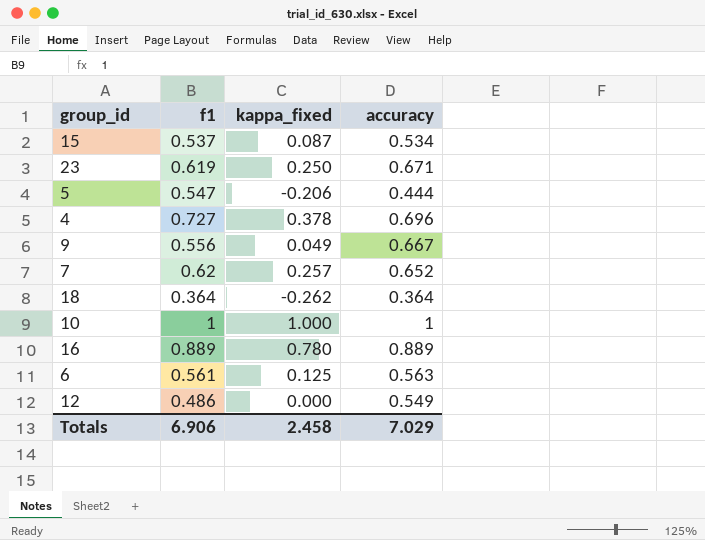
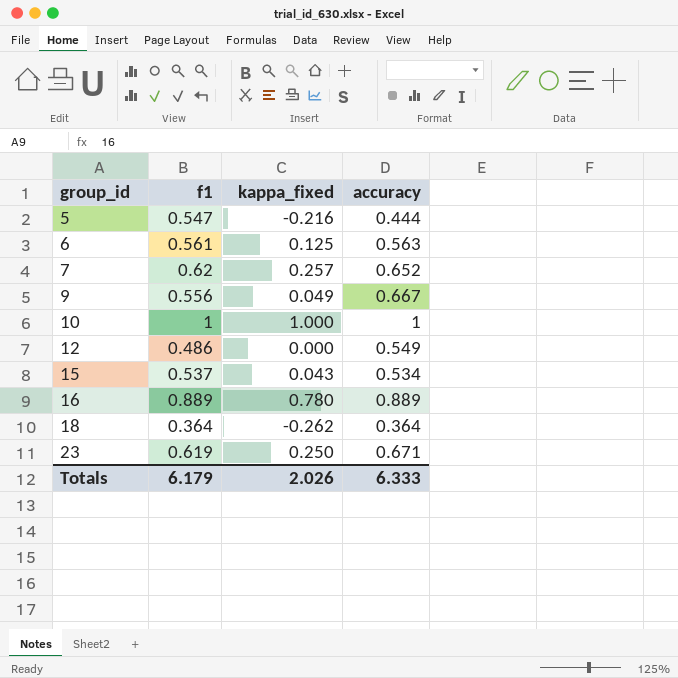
row order: none -> group_id ascending
row 4: 0.727 | 0.378 | 0.696 -> none
5 | kappa_fixed: -0.206 -> -0.216
15 | kappa_fixed: 0.087 -> 0.043
Totals | f1: 6.906 -> 6.179
Totals | kappa_fixed: 2.458 -> 2.026
Totals | accuracy: 7.029 -> 6.333

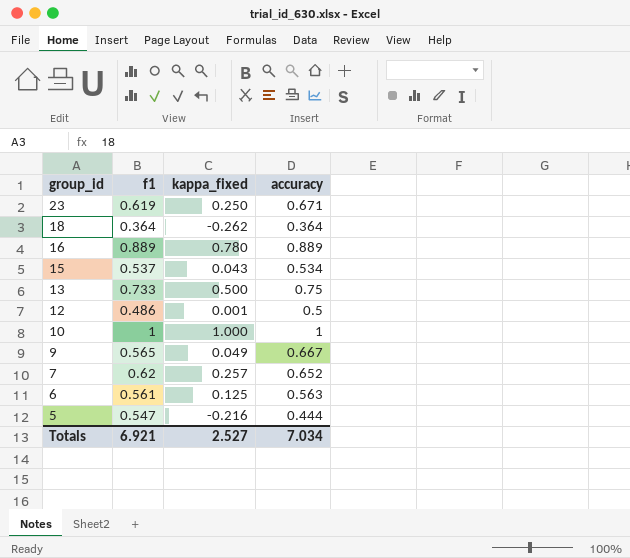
row order: group_id ascending -> group_id descending
row 13: none -> 0.733 | 0.500 | 0.75
12 | kappa_fixed: 0.000 -> 0.001
12 | accuracy: 0.549 -> 0.5
9 | f1: 0.556 -> 0.565
Totals | f1: 6.179 -> 6.921
Totals | kappa_fixed: 2.026 -> 2.527
Totals | accuracy: 6.333 -> 7.034

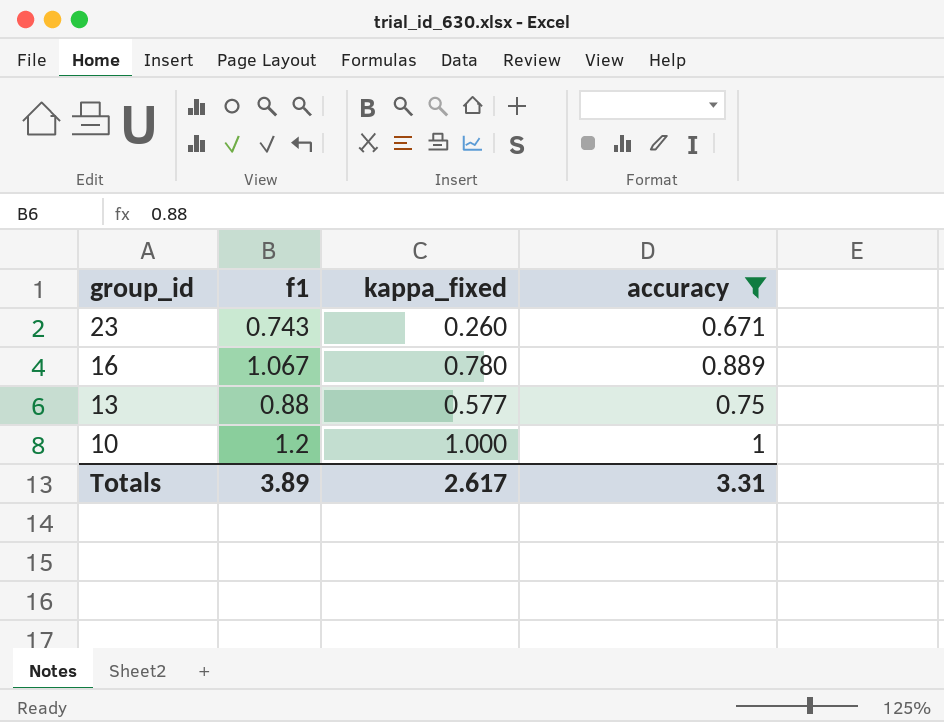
filter: none -> accuracy >= 0.671
23 | f1: 0.619 -> 0.743
23 | kappa_fixed: 0.250 -> 0.260
16 | f1: 0.889 -> 1.067
13 | f1: 0.733 -> 0.88
13 | kappa_fixed: 0.500 -> 0.577
10 | f1: 1 -> 1.2
Totals | f1: 6.921 -> 3.89
Totals | kappa_fixed: 2.527 -> 2.617
Totals | accuracy: 7.034 -> 3.31

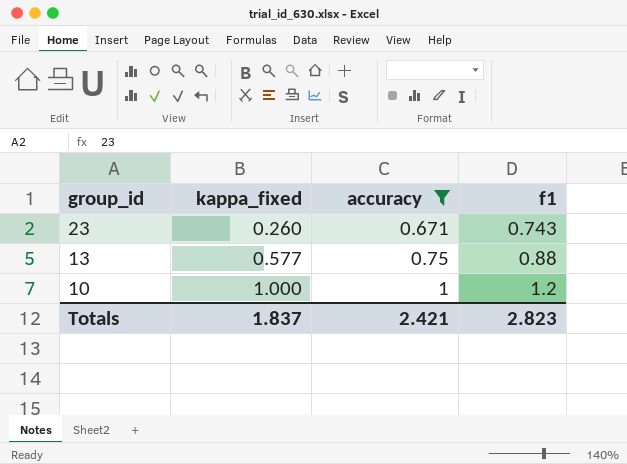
column f1 | position: 2 -> 4
row 16: 1.067 | 0.780 | 0.889 -> none
Totals | kappa_fixed: 2.617 -> 1.837
Totals | accuracy: 3.31 -> 2.421
Totals | f1: 3.89 -> 2.823

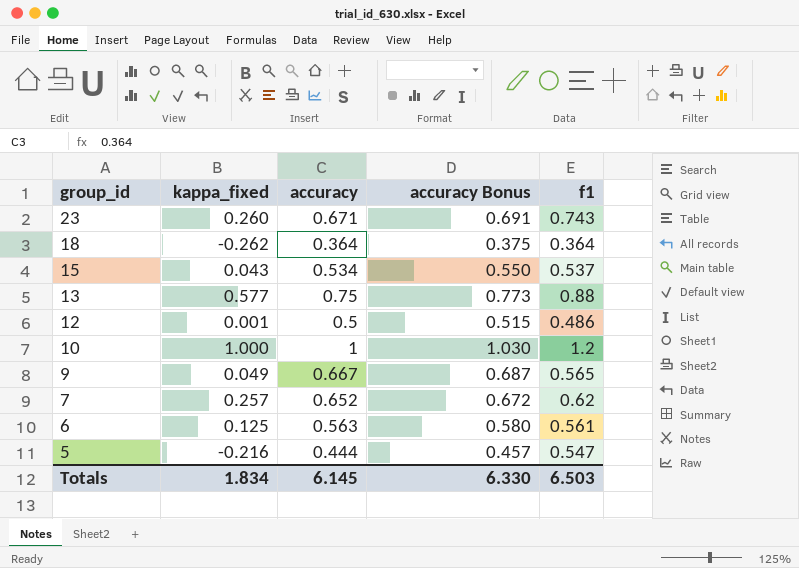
filter: accuracy >= 0.671 -> none
column accuracy Bonus | formula: none -> [accuracy] * 1.03
Totals | kappa_fixed: 1.837 -> 1.834
Totals | accuracy: 2.421 -> 6.145
Totals | f1: 2.823 -> 6.503

